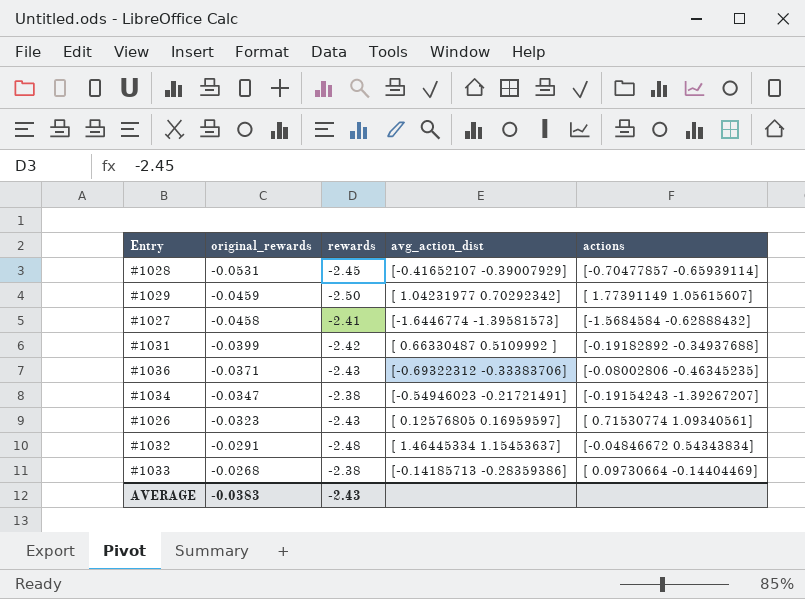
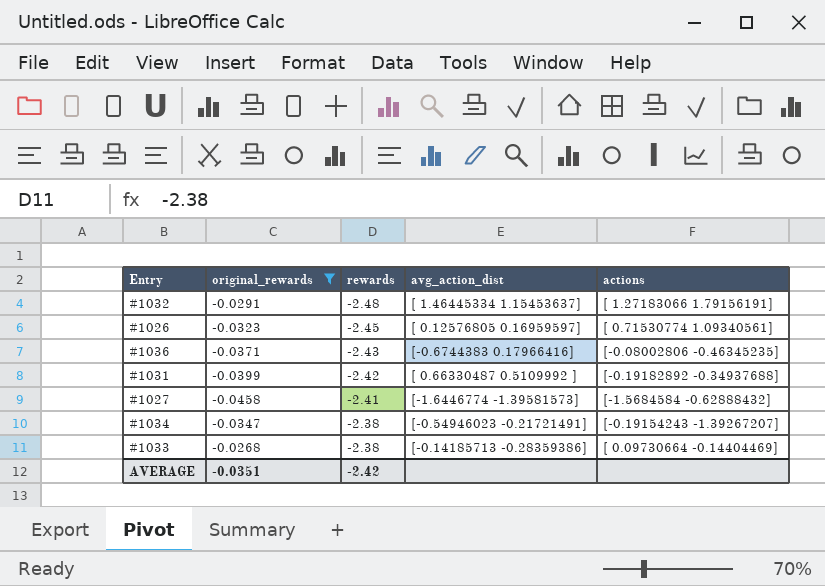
filter: none -> original_rewards >= -0.0458
row order: original_rewards ascending -> rewards ascending
#1032 | actions: [-0.04846672 0.54343834] -> [ 1.27183066 1.79156191]
#1026 | rewards: -2.43 -> -2.45
#1036 | avg_action_dist: [-0.69322312 -0.33383706] -> [-0.6744383 0.17966416]
AVERAGE | original_rewards: -0.0383 -> -0.0351
AVERAGE | rewards: -2.43 -> -2.42

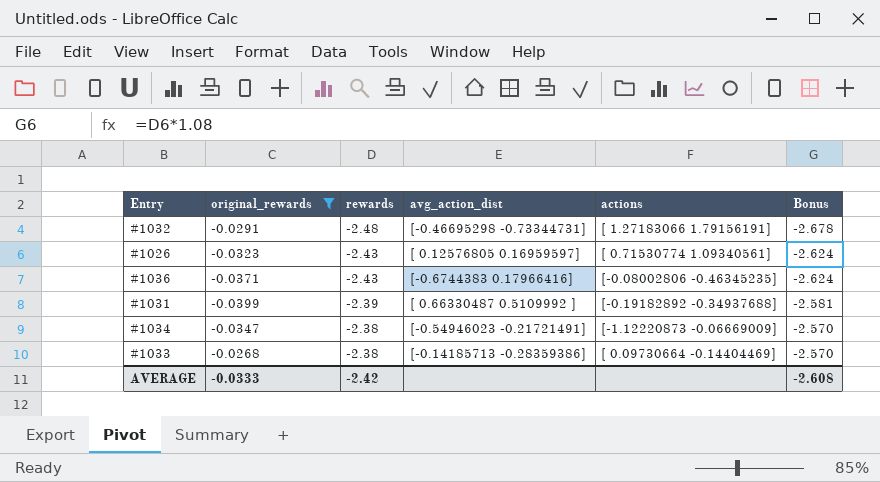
column Bonus | formula: none -> [rewards] * 1.08
row #1027: -0.0458 | -2.41 | [-1.6446774 -1.39581573] | [-1.5684584 -0.62888432] -> none
#1032 | avg_action_dist: [ 1.46445334 1.15453637] -> [-0.46695298 -0.73344731]
#1026 | rewards: -2.45 -> -2.43
#1031 | rewards: -2.42 -> -2.39
#1034 | actions: [-0.19154243 -1.39267207] -> [-1.12220873 -0.06669009]
AVERAGE | original_rewards: -0.0351 -> -0.0333

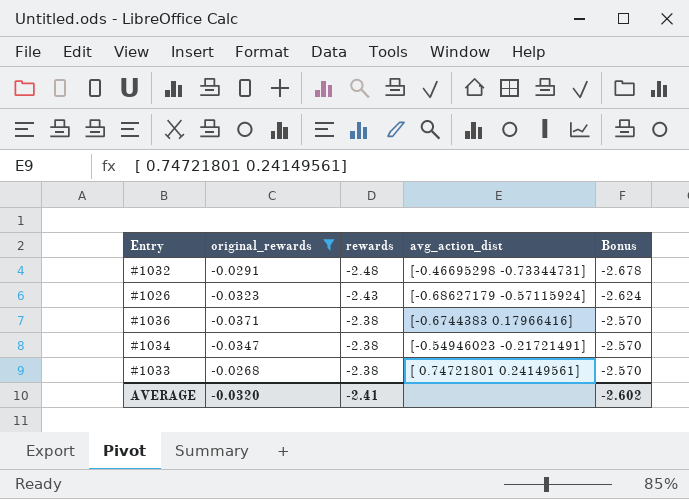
column actions | position: 5 -> none
row #1031: -0.0399 | -2.39 | [ 0.66330487 0.5109992 ] | [-0.19182892 -0.34937688] | -2.581 -> none
#1026 | avg_action_dist: [ 0.12576805 0.16959597] -> [-0.68627179 -0.57115924]
#1036 | rewards: -2.43 -> -2.38
#1036 | Bonus: -2.624 -> -2.570
#1033 | avg_action_dist: [-0.14185713 -0.28359386] -> [ 0.74721801 0.24149561]
AVERAGE | original_rewards: -0.0333 -> -0.0320
AVERAGE | rewards: -2.42 -> -2.41
AVERAGE | Bonus: -2.608 -> -2.602

